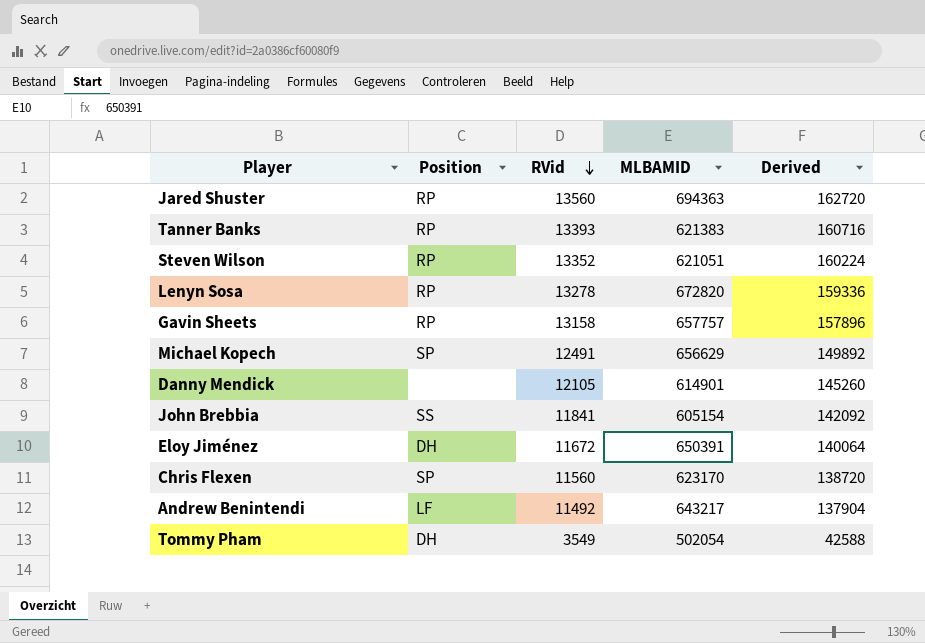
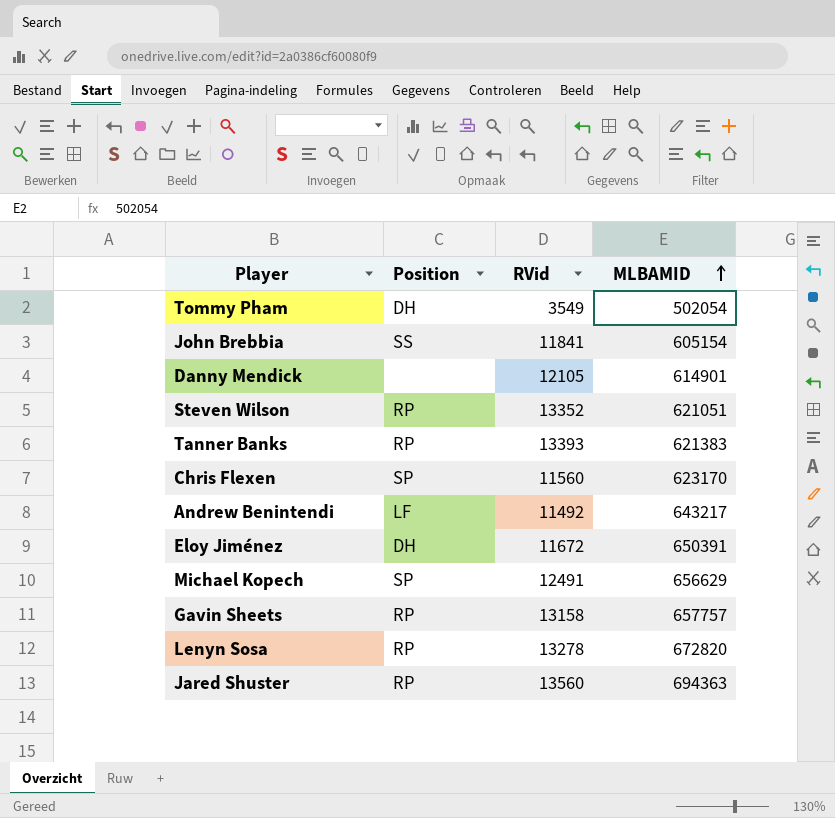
row order: RVid descending -> MLBAMID ascending
column Derived | formula: [RVid] * 12 -> none

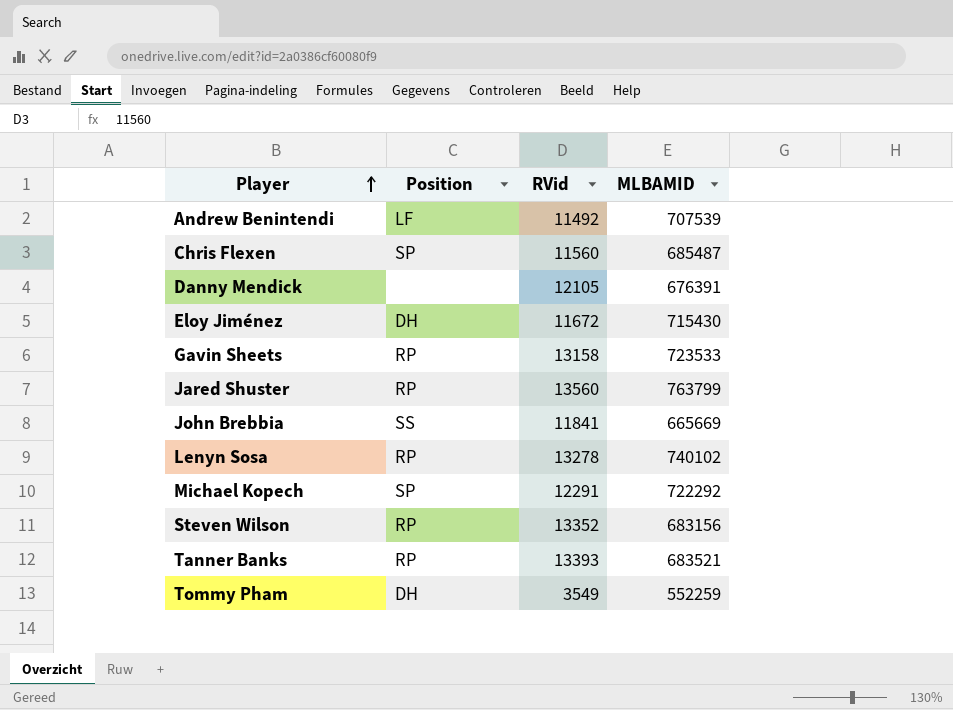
row order: MLBAMID ascending -> Player ascending
Andrew Benintendi | MLBAMID: 643217 -> 707539
Chris Flexen | MLBAMID: 623170 -> 685487
Danny Mendick | MLBAMID: 614901 -> 676391
Eloy Jiménez | MLBAMID: 650391 -> 715430
Gavin Sheets | MLBAMID: 657757 -> 723533
Jared Shuster | MLBAMID: 694363 -> 763799
John Brebbia | MLBAMID: 605154 -> 665669
Lenyn Sosa | MLBAMID: 672820 -> 740102
Michael Kopech | RVid: 12491 -> 12291
Michael Kopech | MLBAMID: 656629 -> 722292
Steven Wilson | MLBAMID: 621051 -> 683156
Tanner Banks | MLBAMID: 621383 -> 683521
Tommy Pham | MLBAMID: 502054 -> 552259

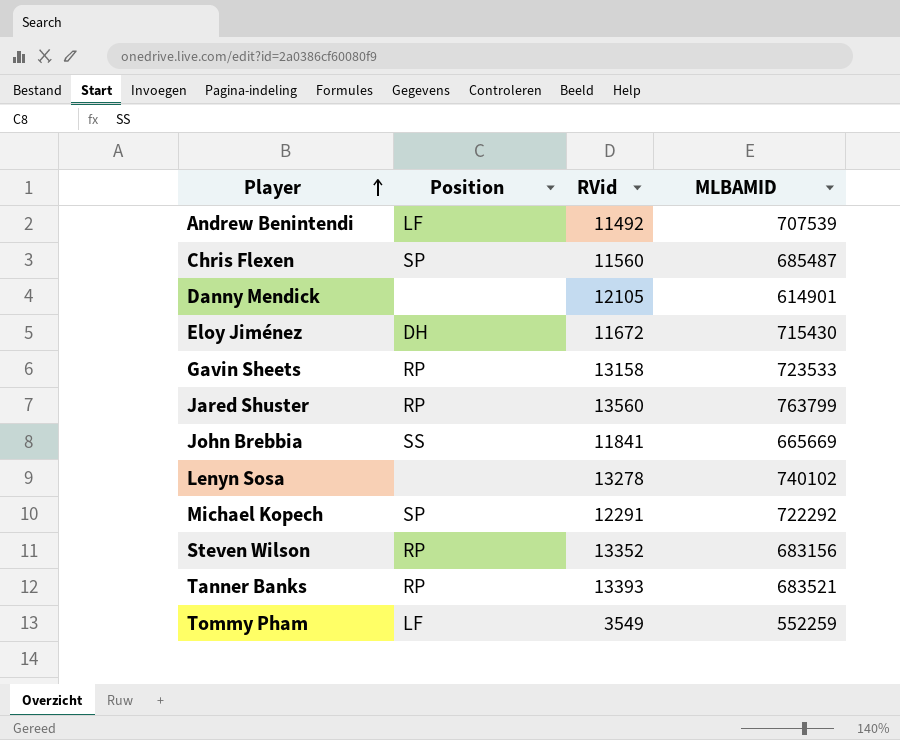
Danny Mendick | MLBAMID: 676391 -> 614901
Lenyn Sosa | Position: RP -> none
Tommy Pham | Position: DH -> LF

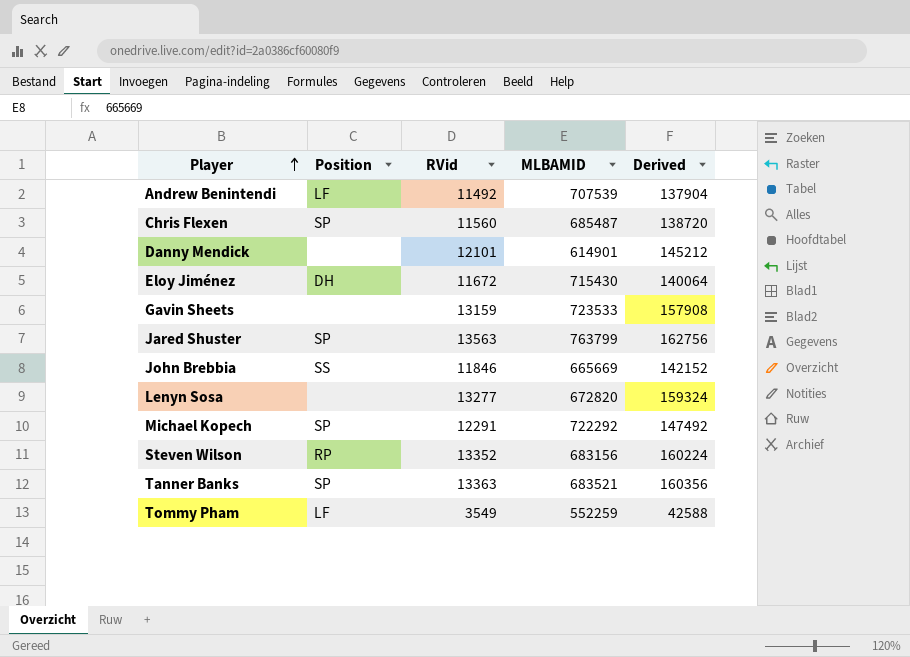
column Derived | formula: none -> [RVid] * 12
Danny Mendick | RVid: 12105 -> 12101
Gavin Sheets | Position: RP -> none
Gavin Sheets | RVid: 13158 -> 13159
Jared Shuster | Position: RP -> SP
Jared Shuster | RVid: 13560 -> 13563
John Brebbia | RVid: 11841 -> 11846
Lenyn Sosa | RVid: 13278 -> 13277
Lenyn Sosa | MLBAMID: 740102 -> 672820
Tanner Banks | Position: RP -> SP
Tanner Banks | RVid: 13393 -> 13363

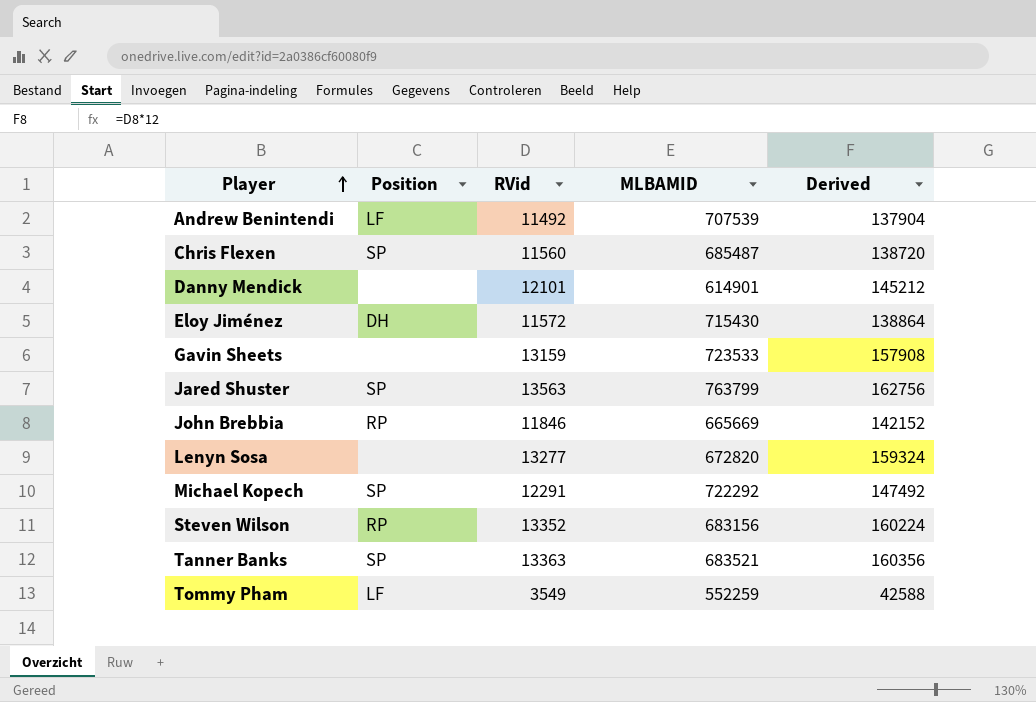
Eloy Jiménez | RVid: 11672 -> 11572
Eloy Jiménez | Derived: 140064 -> 138864
John Brebbia | Position: SS -> RP

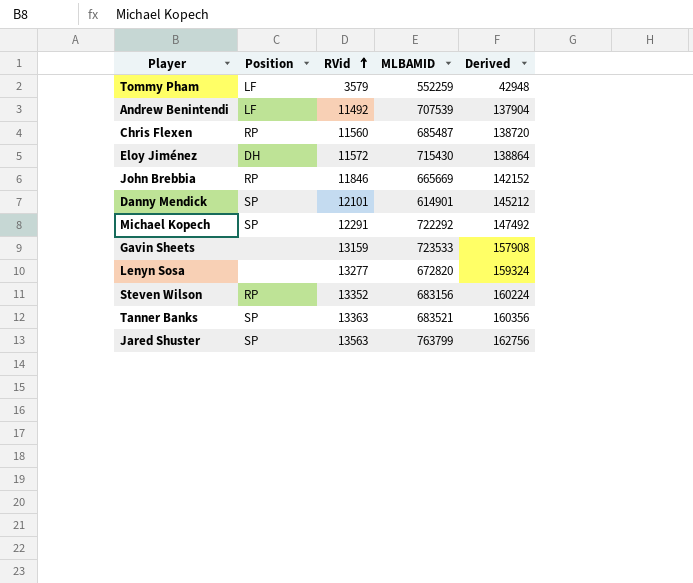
row order: Player ascending -> RVid ascending
Tommy Pham | RVid: 3549 -> 3579
Tommy Pham | Derived: 42588 -> 42948
Chris Flexen | Position: SP -> RP
Danny Mendick | Position: none -> SP

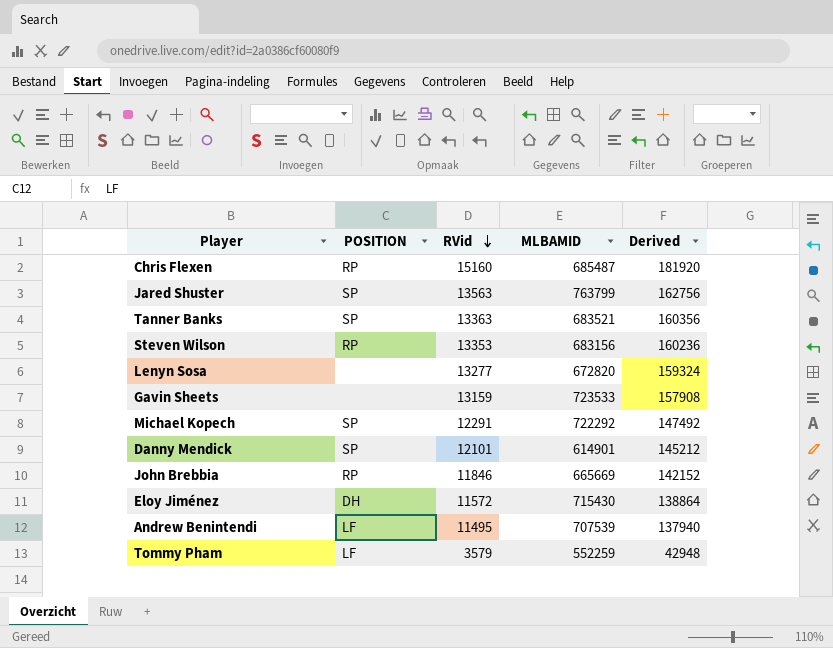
row order: RVid ascending -> RVid descending
column name: Position -> POSITION
Chris Flexen | RVid: 11560 -> 15160
Chris Flexen | Derived: 138720 -> 181920
Steven Wilson | RVid: 13352 -> 13353
Steven Wilson | Derived: 160224 -> 160236
Andrew Benintendi | RVid: 11492 -> 11495
Andrew Benintendi | Derived: 137904 -> 137940

